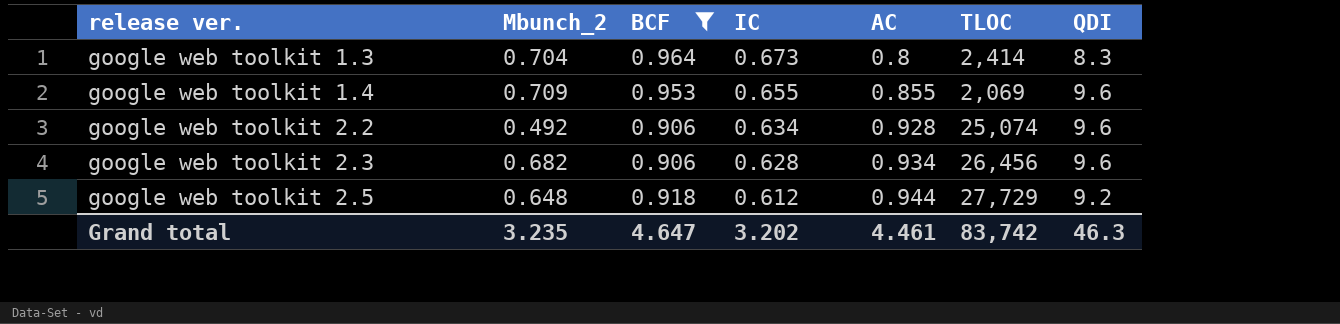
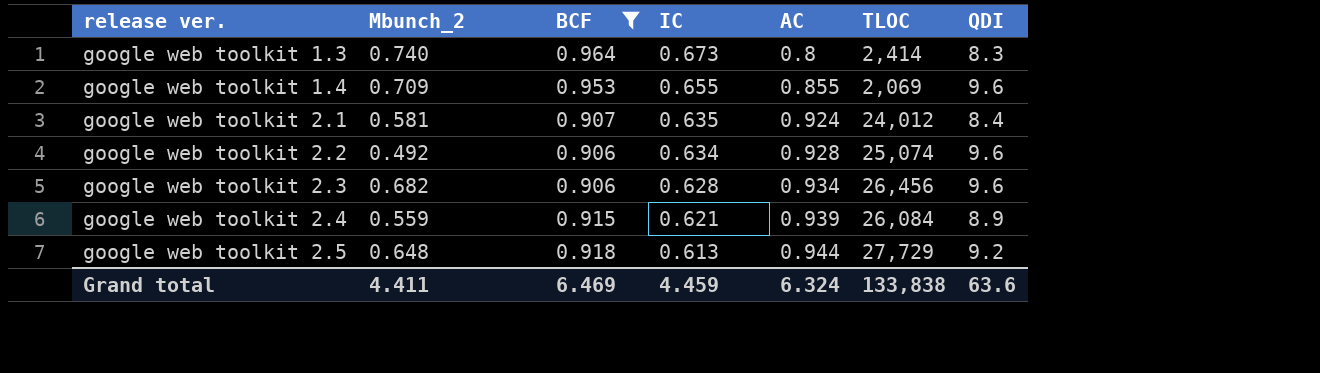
google web toolkit 1.3 | Mbunch_2: 0.704 -> 0.740
row google web toolkit 2.1: none -> 0.581 | 0.907 | 0.635 | 0.924 | 24,012 | 8.4
row google web toolkit 2.4: none -> 0.559 | 0.915 | 0.621 | 0.939 | 26,084 | 8.9
google web toolkit 2.5 | IC: 0.612 -> 0.613
Grand total | Mbunch_2: 3.235 -> 4.411
Grand total | BCF: 4.647 -> 6.469
Grand total | IC: 3.202 -> 4.459
Grand total | AC: 4.461 -> 6.324
Grand total | TLOC: 83,742 -> 133,838
Grand total | QDI: 46.3 -> 63.6

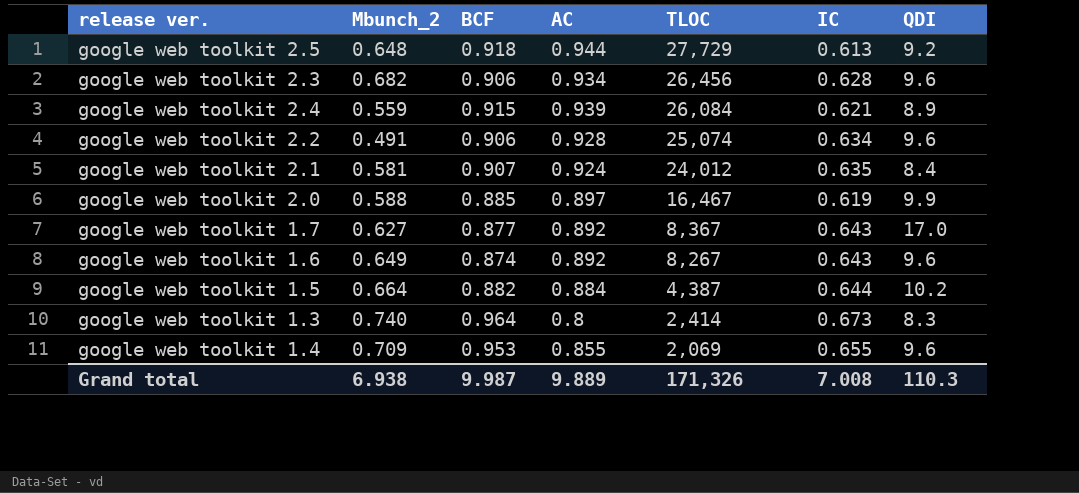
filter: BCF >= 0.906 -> none
row order: release ver. ascending -> TLOC descending
column IC | position: 4 -> 6
google web toolkit 2.2 | Mbunch_2: 0.492 -> 0.491
Grand total | Mbunch_2: 4.411 -> 6.938
Grand total | BCF: 6.469 -> 9.987
Grand total | AC: 6.324 -> 9.889
Grand total | TLOC: 133,838 -> 171,326
Grand total | IC: 4.459 -> 7.008
Grand total | QDI: 63.6 -> 110.3

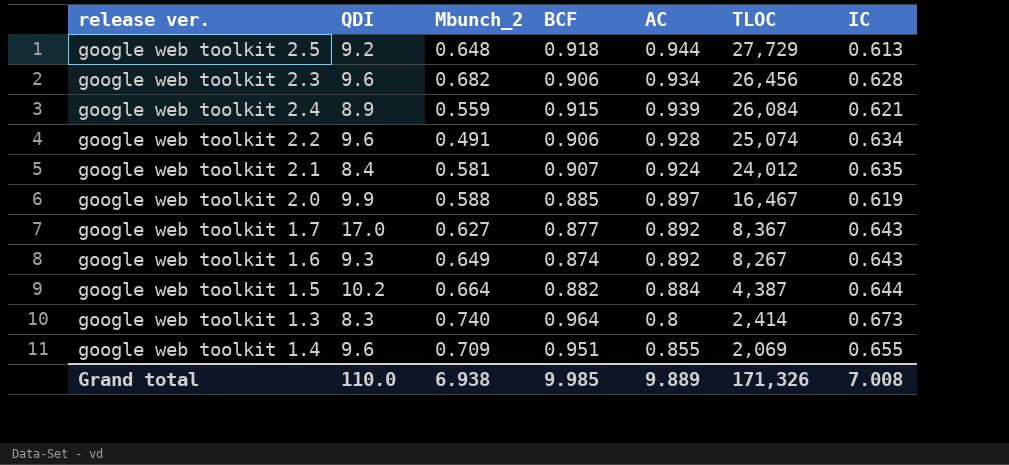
column QDI | position: 7 -> 2
google web toolkit 1.6 | QDI: 9.6 -> 9.3
google web toolkit 1.4 | BCF: 0.953 -> 0.951
Grand total | QDI: 110.3 -> 110.0
Grand total | BCF: 9.987 -> 9.985

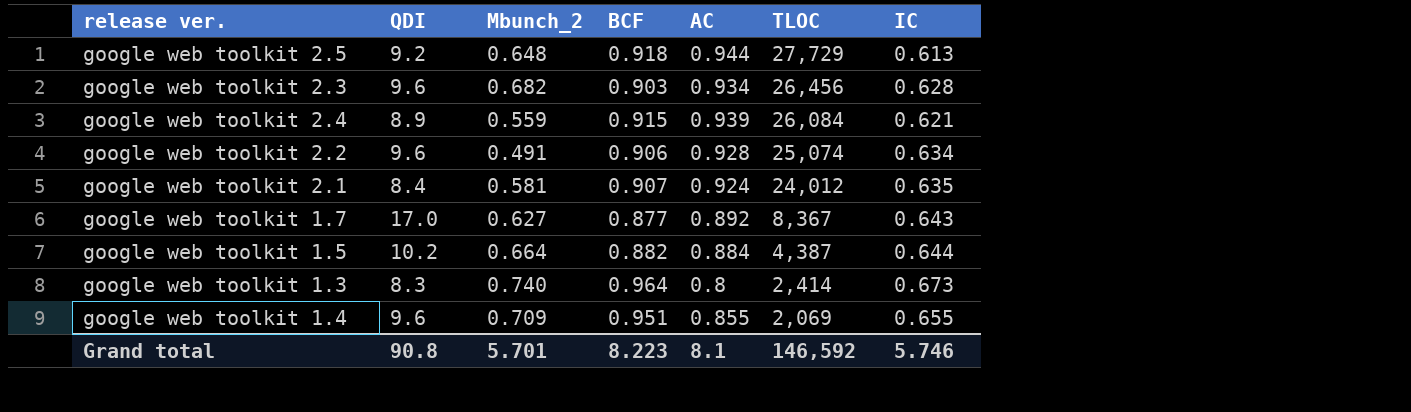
row google web toolkit 2.0: 9.9 | 0.588 | 0.885 | 0.897 | 16,467 | 0.619 -> none
row google web toolkit 1.6: 9.3 | 0.649 | 0.874 | 0.892 | 8,267 | 0.643 -> none
google web toolkit 2.3 | BCF: 0.906 -> 0.903
Grand total | QDI: 110.0 -> 90.8
Grand total | Mbunch_2: 6.938 -> 5.701
Grand total | BCF: 9.985 -> 8.223
Grand total | AC: 9.889 -> 8.1
Grand total | TLOC: 171,326 -> 146,592
Grand total | IC: 7.008 -> 5.746

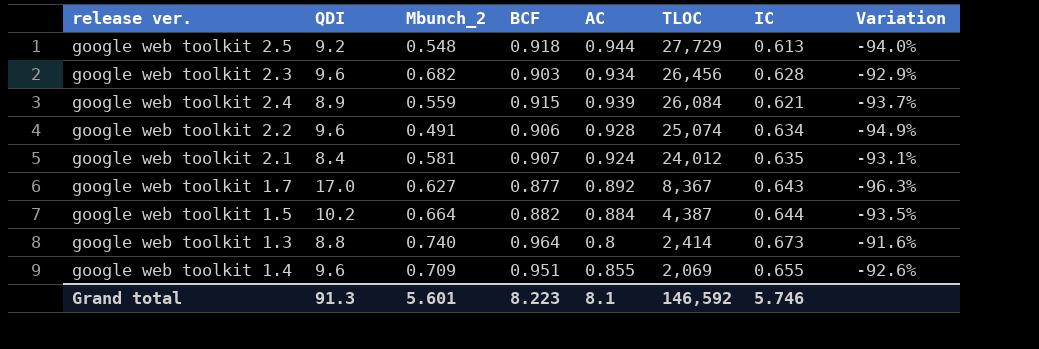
column Variation | formula: none -> ([Mbunch_2] - [QDI]) / [QDI]
google web toolkit 2.5 | Mbunch_2: 0.648 -> 0.548
google web toolkit 1.3 | QDI: 8.3 -> 8.8
Grand total | QDI: 90.8 -> 91.3
Grand total | Mbunch_2: 5.701 -> 5.601

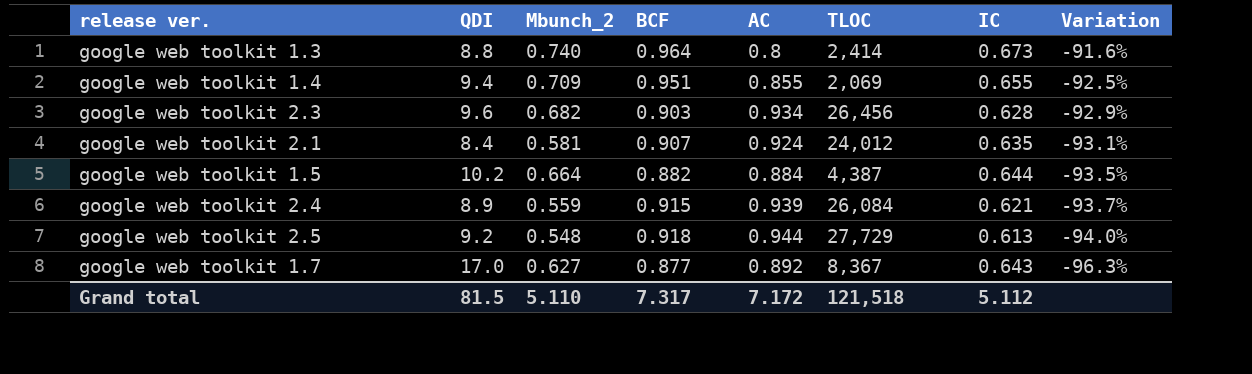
row order: TLOC descending -> Variation descending
row google web toolkit 2.2: 9.6 | 0.491 | 0.906 | 0.928 | 25,074 | 0.634 | -94.9% -> none
google web toolkit 1.4 | QDI: 9.6 -> 9.4
google web toolkit 1.4 | Variation: -92.6% -> -92.5%
Grand total | QDI: 91.3 -> 81.5
Grand total | Mbunch_2: 5.601 -> 5.110
Grand total | BCF: 8.223 -> 7.317
Grand total | AC: 8.1 -> 7.172
Grand total | TLOC: 146,592 -> 121,518
Grand total | IC: 5.746 -> 5.112

